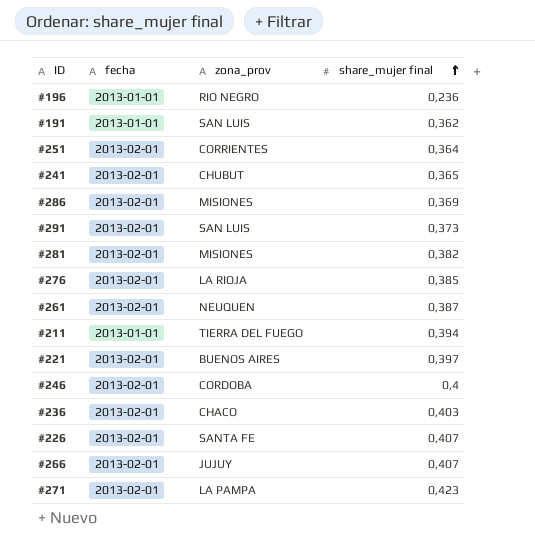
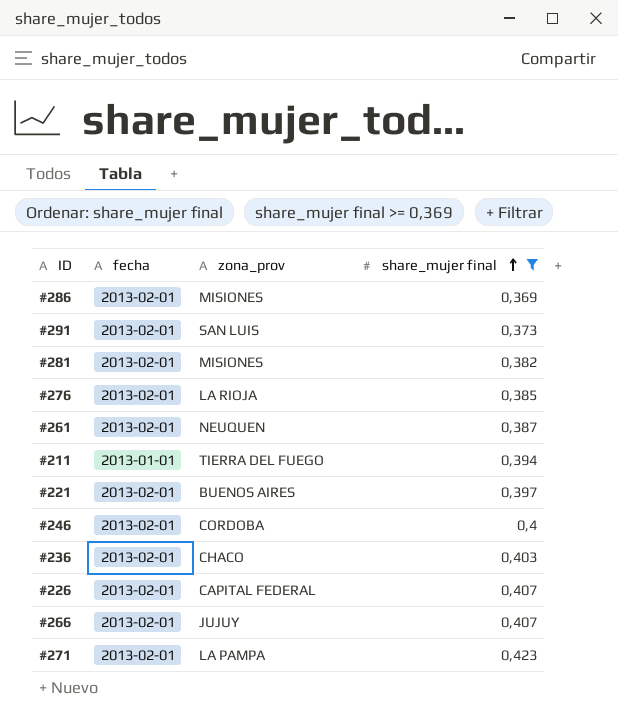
filter: none -> share_mujer final >= 0,369
#226 | zona_prov: SANTA FE -> CAPITAL FEDERAL

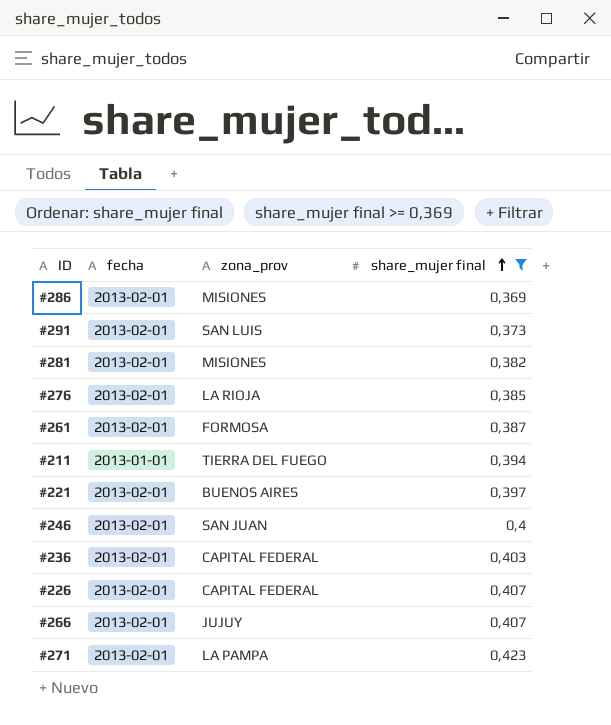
#261 | zona_prov: NEUQUEN -> FORMOSA
#246 | zona_prov: CORDOBA -> SAN JUAN
#236 | zona_prov: CHACO -> CAPITAL FEDERAL

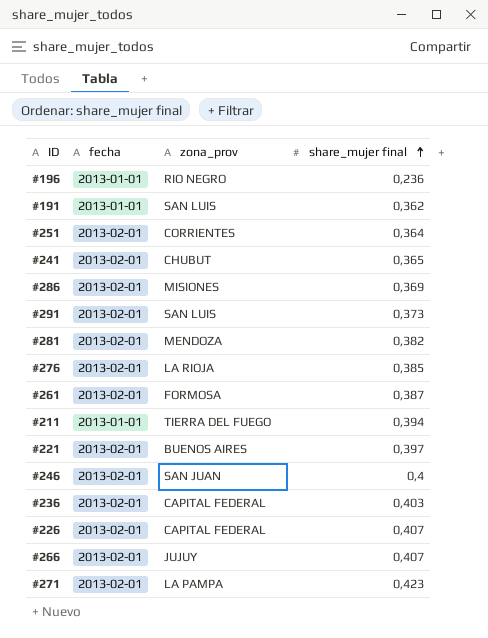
filter: share_mujer final >= 0,369 -> none
#281 | zona_prov: MISIONES -> MENDOZA

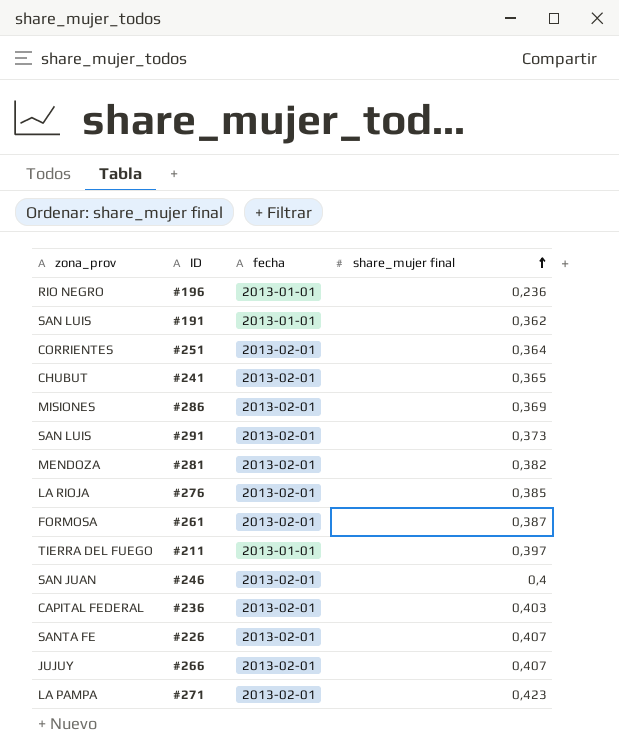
column zona_prov | position: 3 -> 1
row #221: 2013-02-01 | BUENOS AIRES | 0,397 -> none
#211 | share_mujer final: 0,394 -> 0,397
#226 | zona_prov: CAPITAL FEDERAL -> SANTA FE

